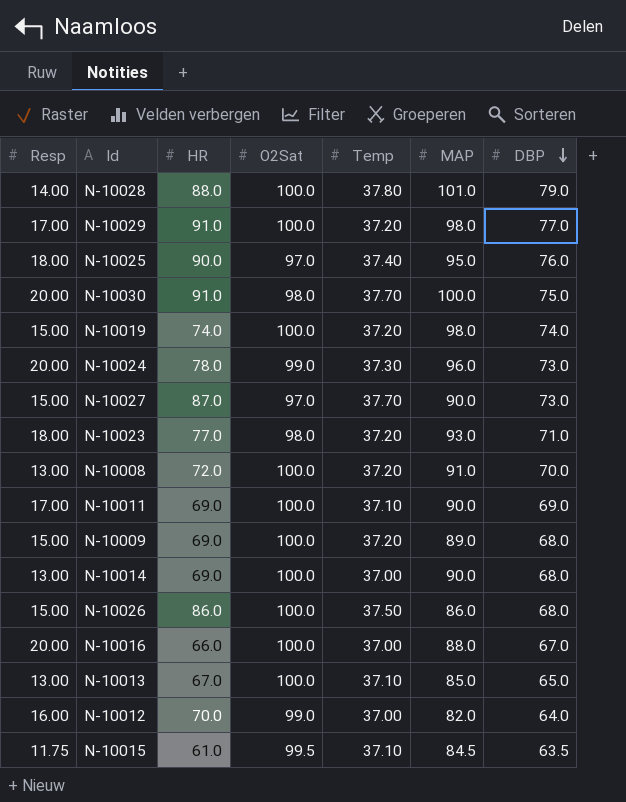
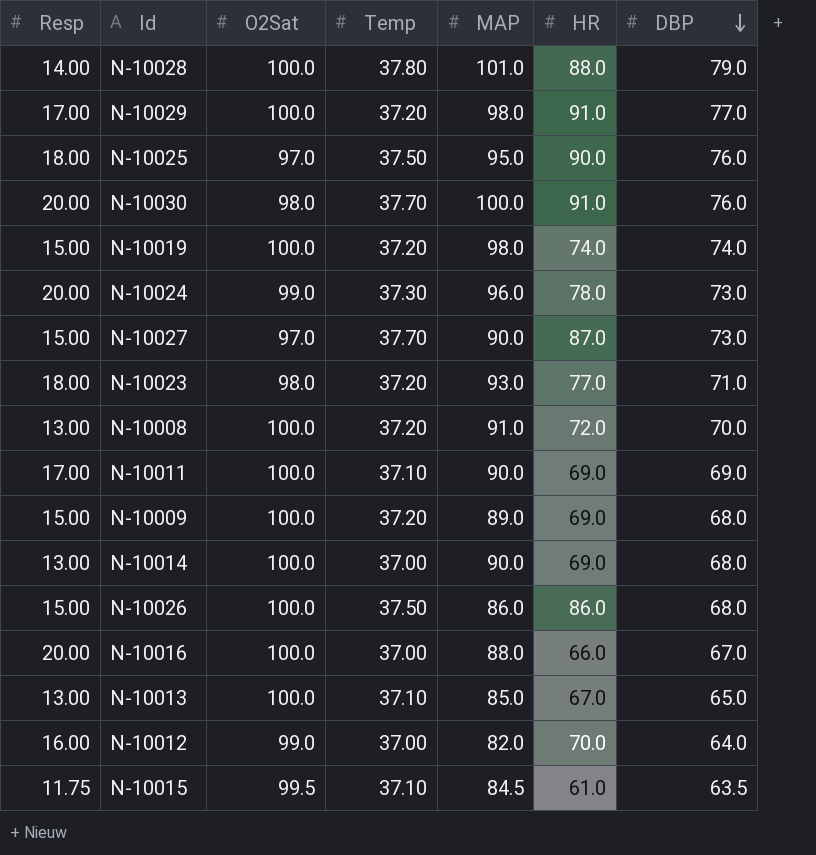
column HR | position: 3 -> 6
N-10025 | Temp: 37.40 -> 37.50
N-10030 | DBP: 75.0 -> 76.0

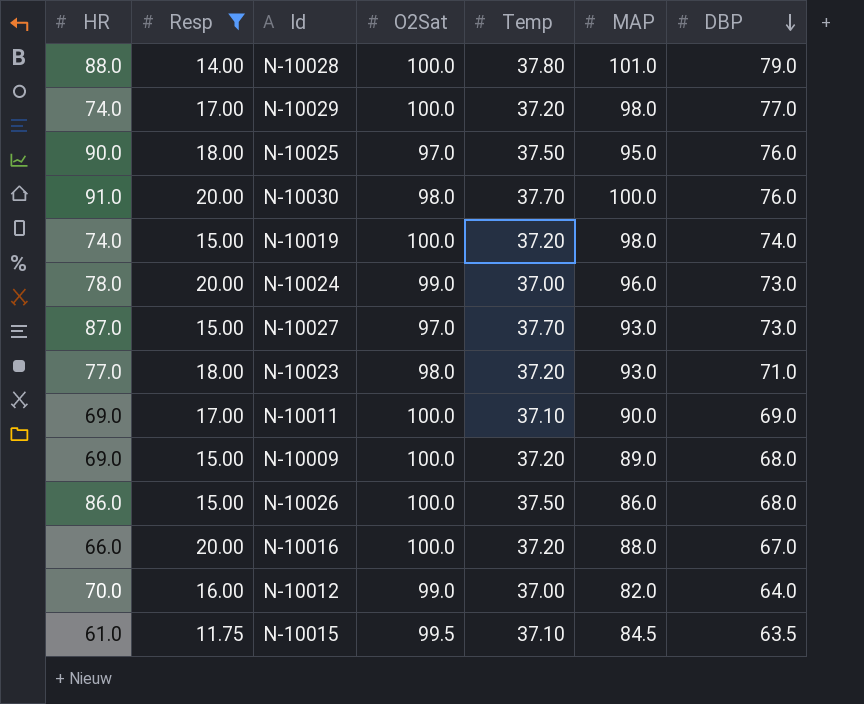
filter: none -> Resp != 13.00
column HR | position: 6 -> 1
N-10029 | HR: 91.0 -> 74.0
N-10024 | Temp: 37.30 -> 37.00
N-10027 | MAP: 90.0 -> 93.0
N-10016 | Temp: 37.00 -> 37.20

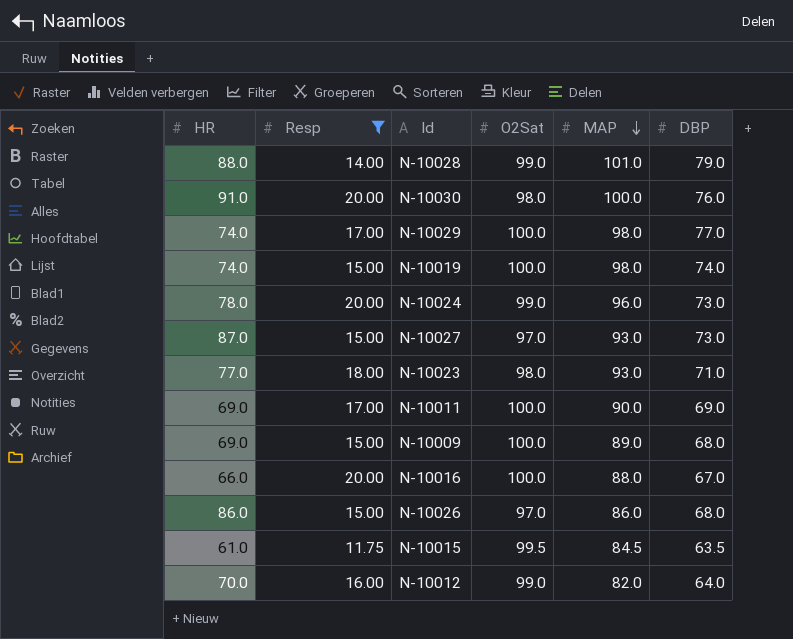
row order: DBP descending -> MAP descending
column Temp | position: 5 -> none
row N-10025: 90.0 | 18.00 | 97.0 | 37.50 | 95.0 | 76.0 -> none
N-10028 | O2Sat: 100.0 -> 99.0
N-10026 | O2Sat: 100.0 -> 97.0

